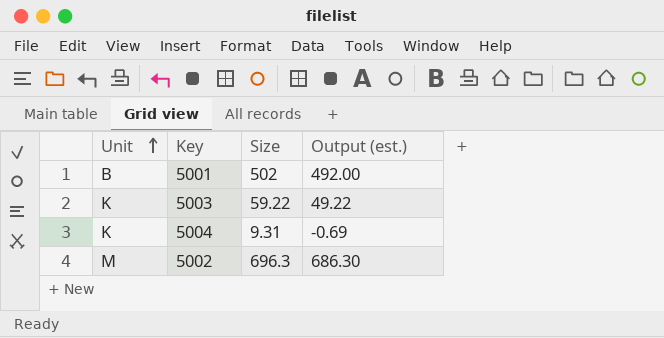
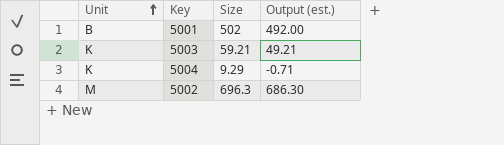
5003 | Size: 59.22 -> 59.21
5003 | Output (est.): 49.22 -> 49.21
5004 | Size: 9.31 -> 9.29
5004 | Output (est.): -0.69 -> -0.71

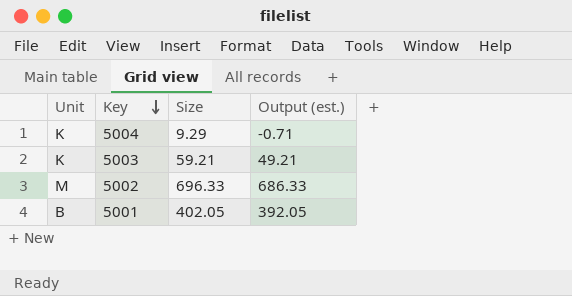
row order: Unit ascending -> Key descending
5002 | Size: 696.3 -> 696.33
5002 | Output (est.): 686.30 -> 686.33
5001 | Size: 502 -> 402.05
5001 | Output (est.): 492.00 -> 392.05

